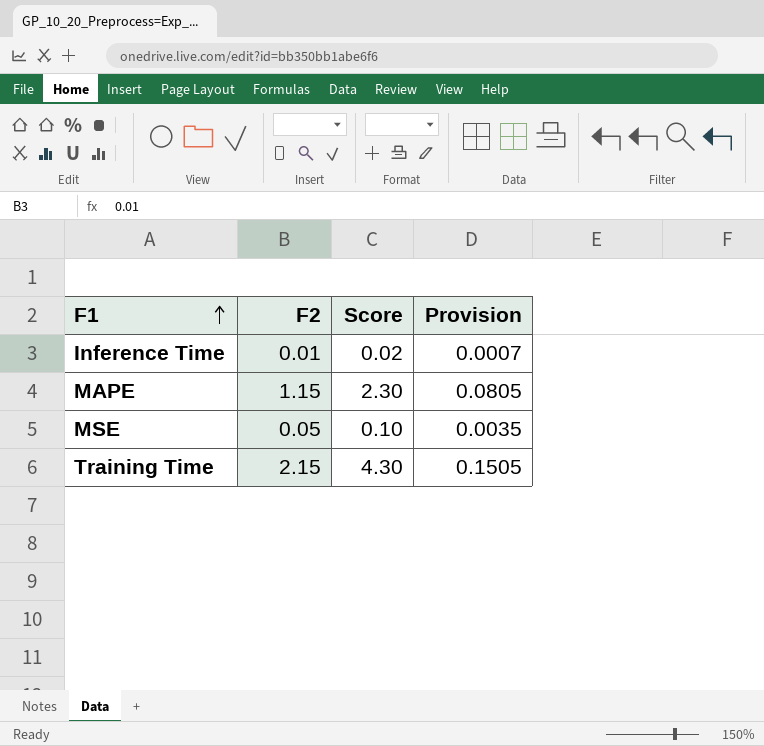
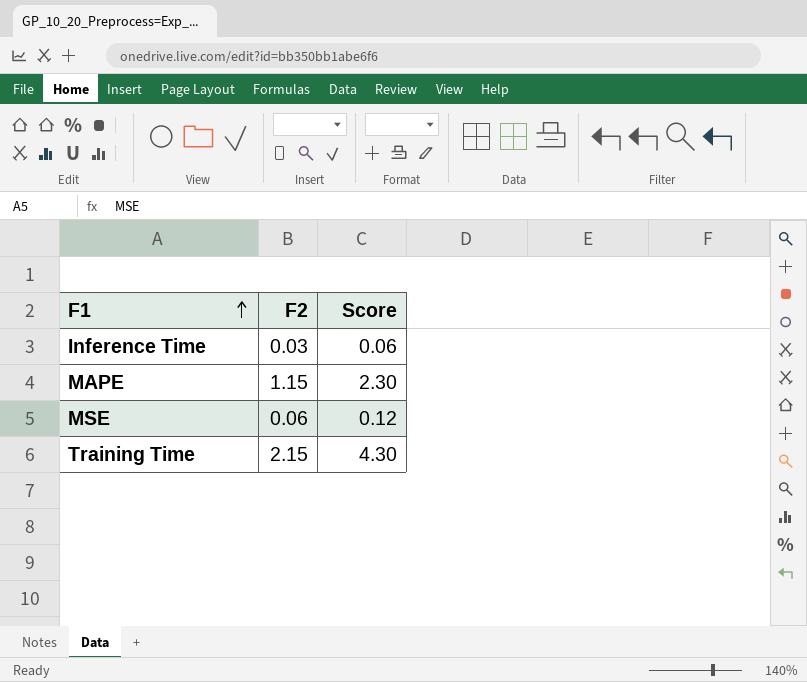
column Provision | formula: [F2] * 0.07 -> none
Inference Time | F2: 0.01 -> 0.03
Inference Time | Score: 0.02 -> 0.06
MSE | F2: 0.05 -> 0.06
MSE | Score: 0.10 -> 0.12

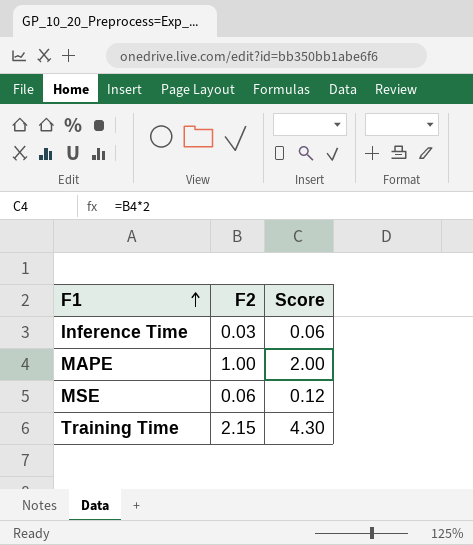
MAPE | F2: 1.15 -> 1.00
MAPE | Score: 2.30 -> 2.00

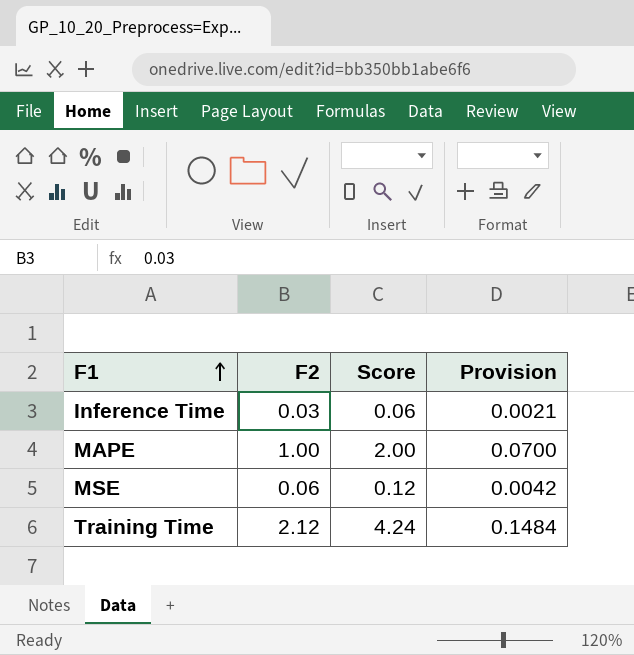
column Provision | formula: none -> [F2] * 0.07
Training Time | F2: 2.15 -> 2.12
Training Time | Score: 4.30 -> 4.24

